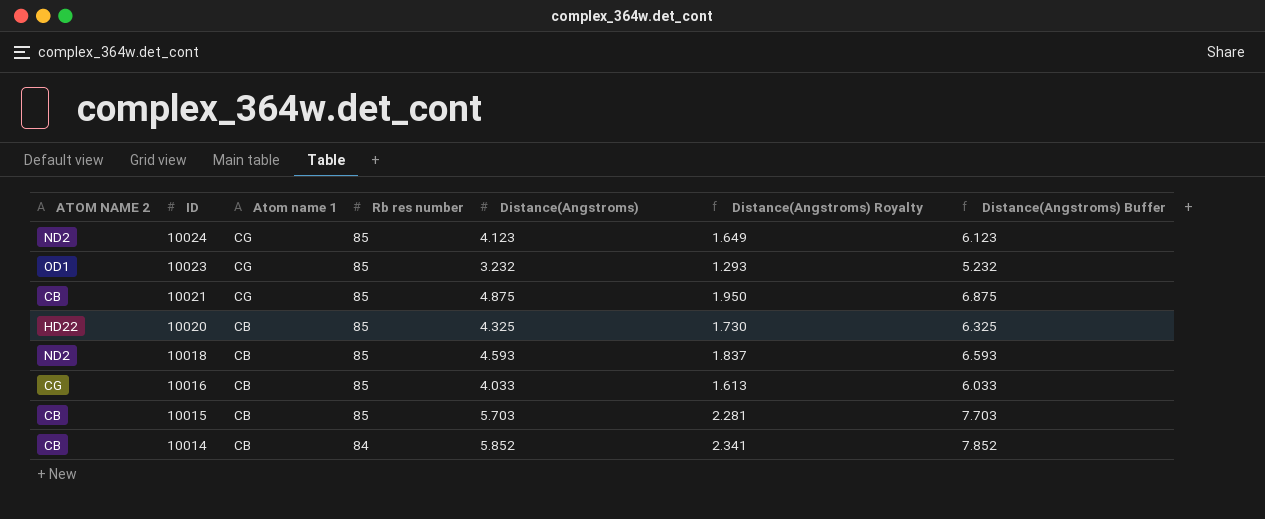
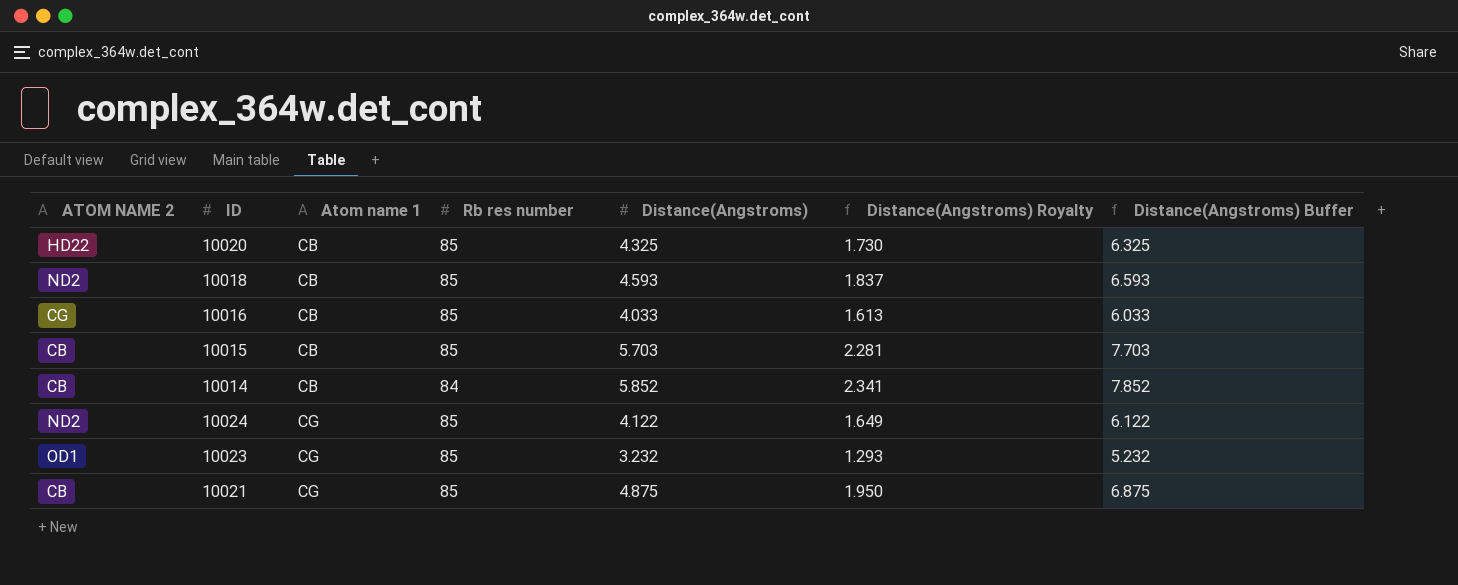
row order: ID descending -> Atom name 1 ascending
10024 | Distance(Angstroms): 4.123 -> 4.122
10024 | Distance(Angstroms) Buffer: 6.123 -> 6.122

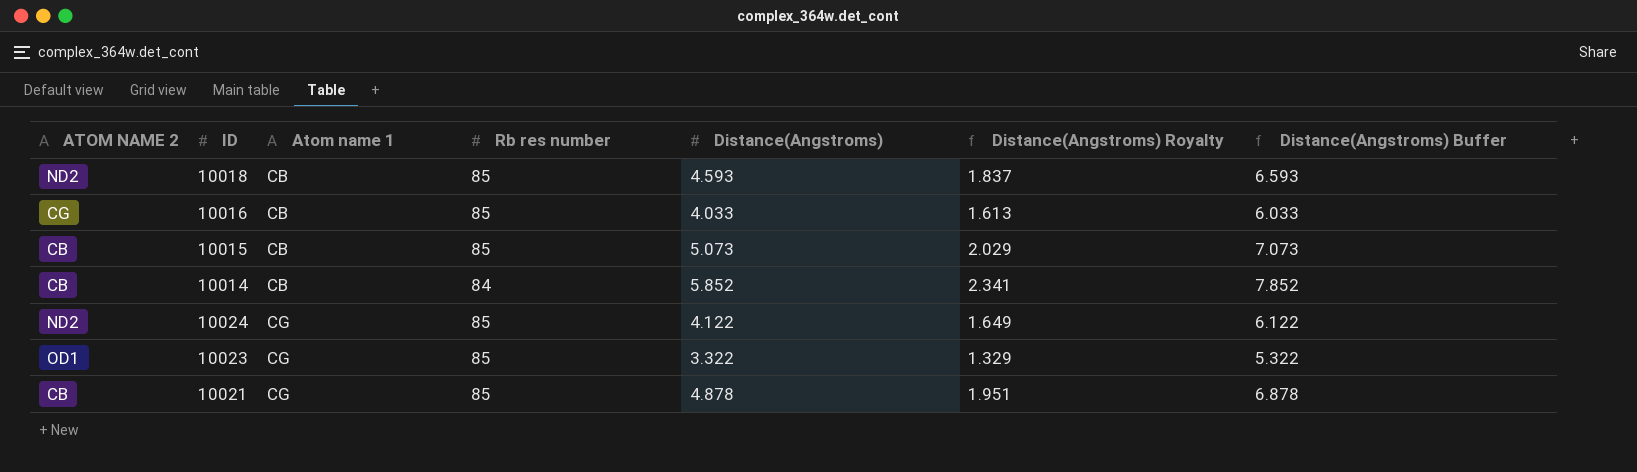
row 10020: HD22 | CB | 85 | 4.325 | 1.730 | 6.325 -> none
10015 | Distance(Angstroms): 5.703 -> 5.073
10015 | Distance(Angstroms) Royalty: 2.281 -> 2.029
10015 | Distance(Angstroms) Buffer: 7.703 -> 7.073
10023 | Distance(Angstroms): 3.232 -> 3.322
10023 | Distance(Angstroms) Royalty: 1.293 -> 1.329
10023 | Distance(Angstroms) Buffer: 5.232 -> 5.322
10021 | Distance(Angstroms): 4.875 -> 4.878
10021 | Distance(Angstroms) Royalty: 1.950 -> 1.951
10021 | Distance(Angstroms) Buffer: 6.875 -> 6.878

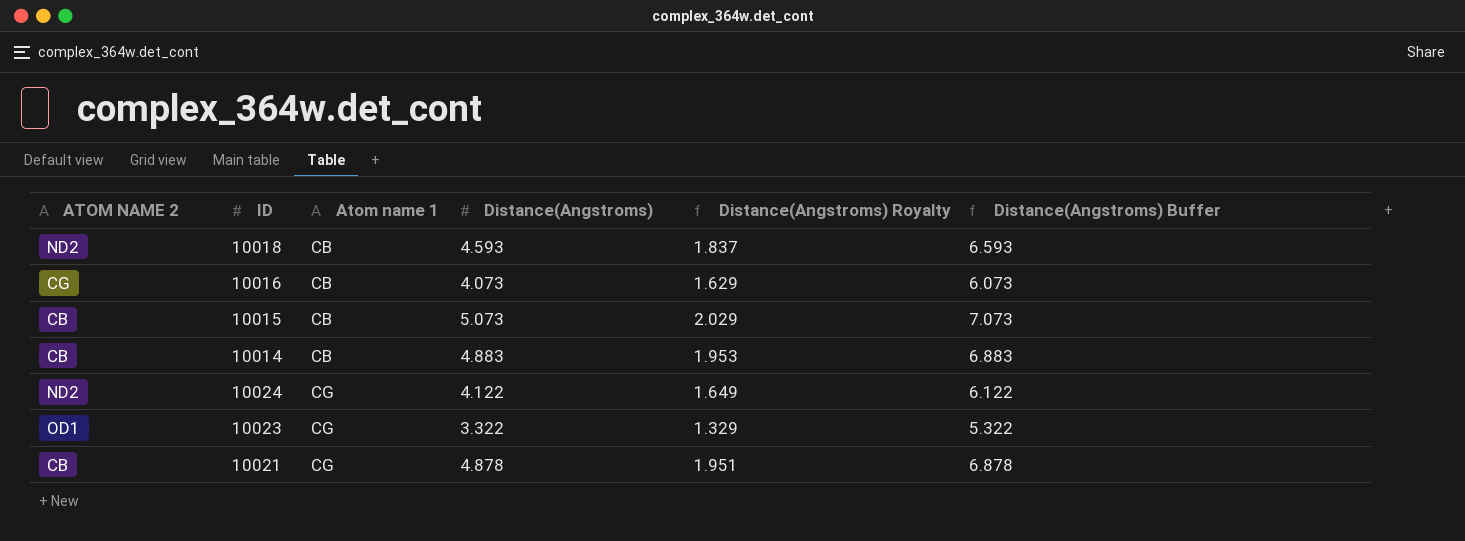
column Rb res number | position: 4 -> none
10016 | Distance(Angstroms): 4.033 -> 4.073
10016 | Distance(Angstroms) Royalty: 1.613 -> 1.629
10016 | Distance(Angstroms) Buffer: 6.033 -> 6.073
10014 | Distance(Angstroms): 5.852 -> 4.883
10014 | Distance(Angstroms) Royalty: 2.341 -> 1.953
10014 | Distance(Angstroms) Buffer: 7.852 -> 6.883

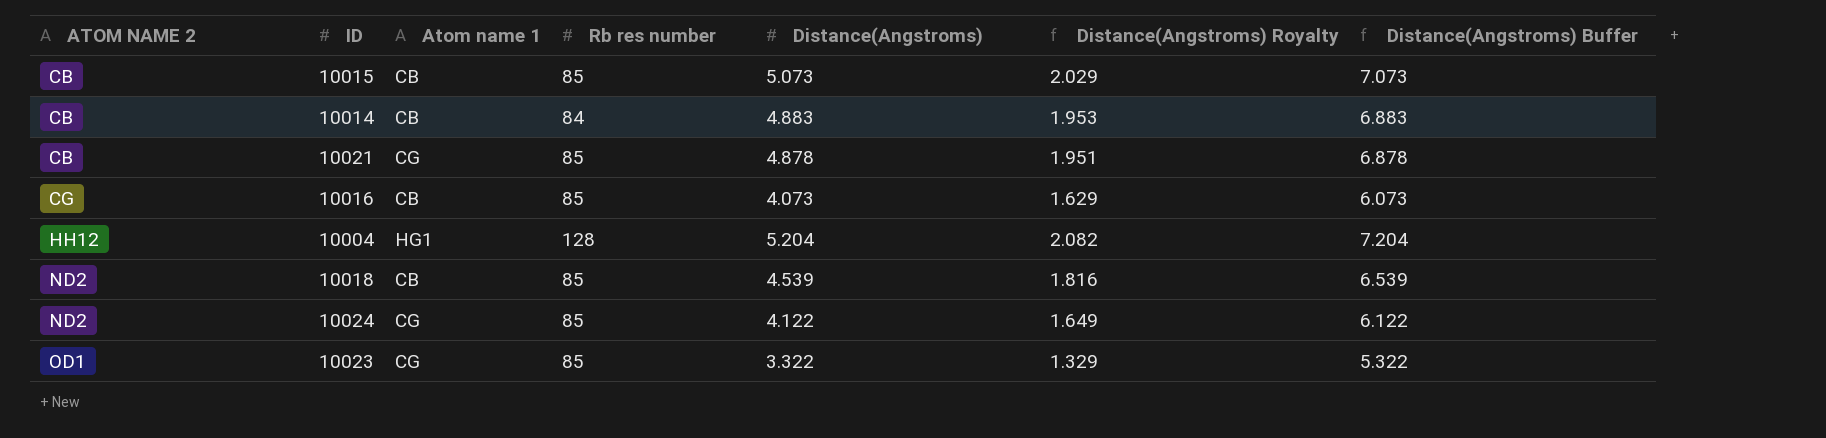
row order: Atom name 1 ascending -> ATOM NAME 2 ascending
column Rb res number | position: none -> 4
row 10004: none -> HH12 | HG1 | 128 | 5.204 | 2.082 | 7.204
10018 | Distance(Angstroms): 4.593 -> 4.539
10018 | Distance(Angstroms) Royalty: 1.837 -> 1.816
10018 | Distance(Angstroms) Buffer: 6.593 -> 6.539

